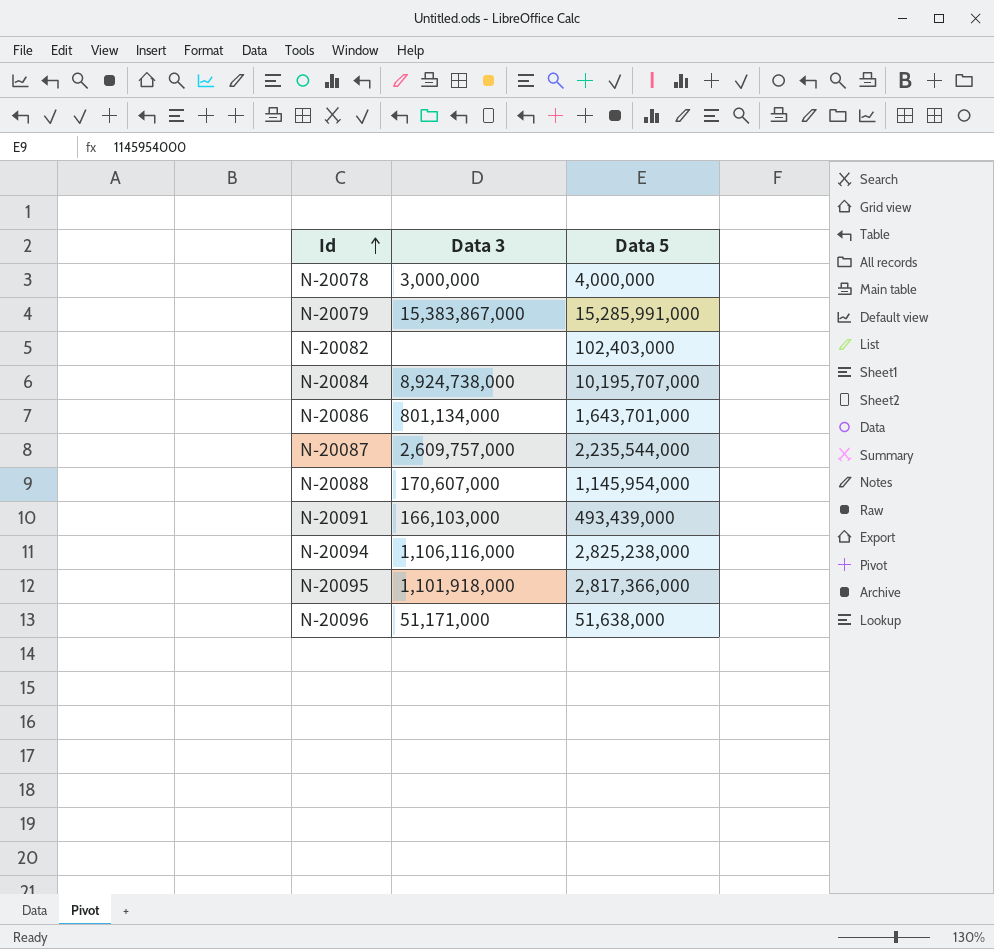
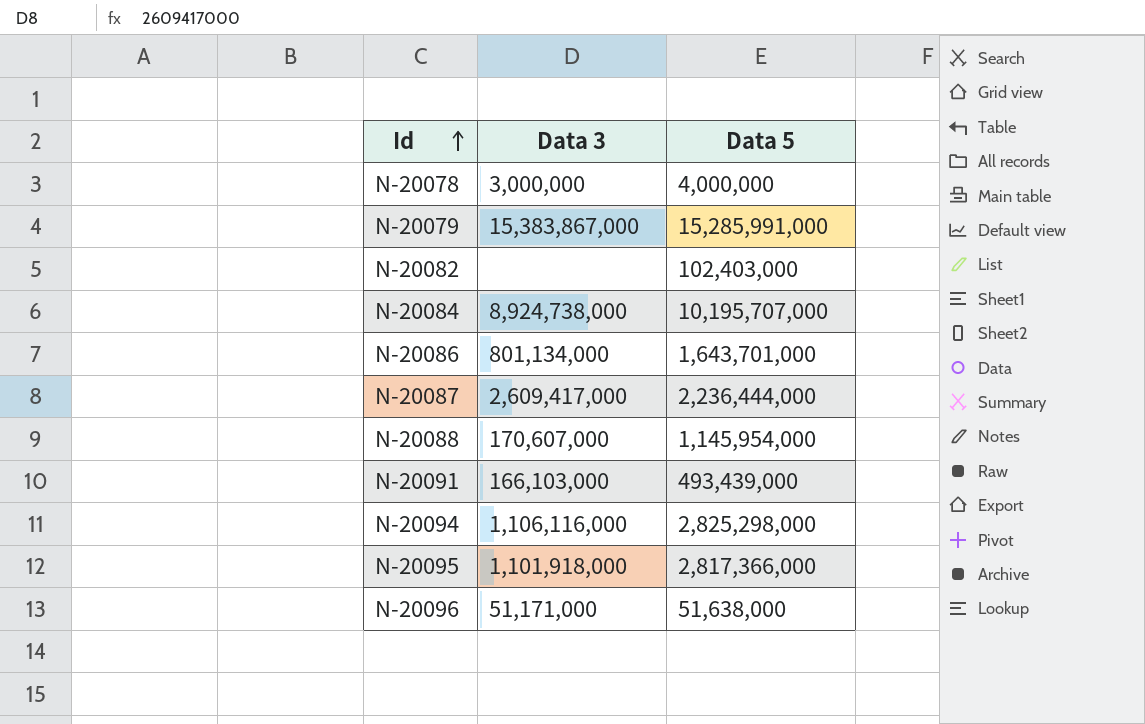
N-20087 | Data 3: 2,609,757,000 -> 2,609,417,000
N-20087 | Data 5: 2,235,544,000 -> 2,236,444,000
N-20094 | Data 5: 2,825,238,000 -> 2,825,298,000

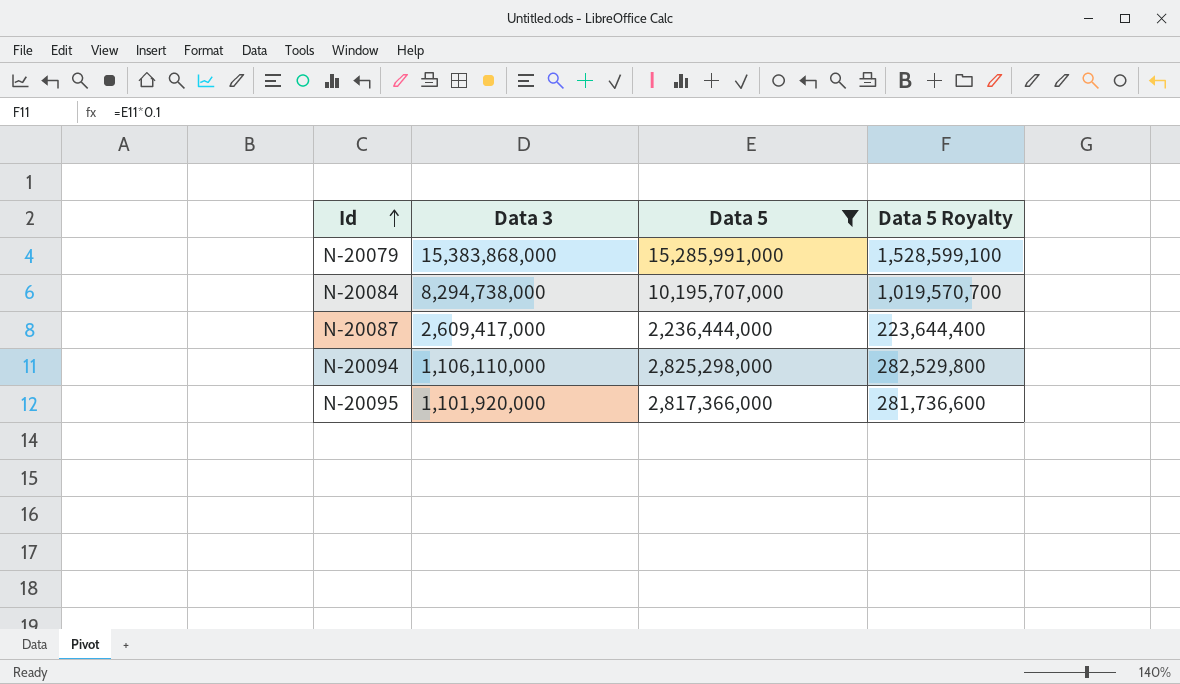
filter: none -> Data 5 >= 2,236,444,000
column Data 5 Royalty | formula: none -> [Data 5] * 0.1
N-20079 | Data 3: 15,383,867,000 -> 15,383,868,000
N-20084 | Data 3: 8,924,738,000 -> 8,294,738,000
N-20094 | Data 3: 1,106,116,000 -> 1,106,110,000
N-20095 | Data 3: 1,101,918,000 -> 1,101,920,000

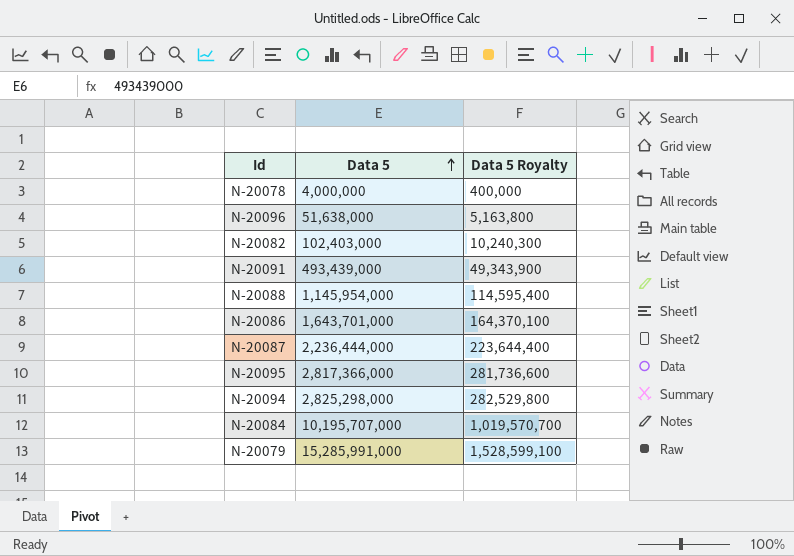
filter: Data 5 >= 2,236,444,000 -> none
row order: Id ascending -> Data 5 ascending
column Data 3 | position: 2 -> none

